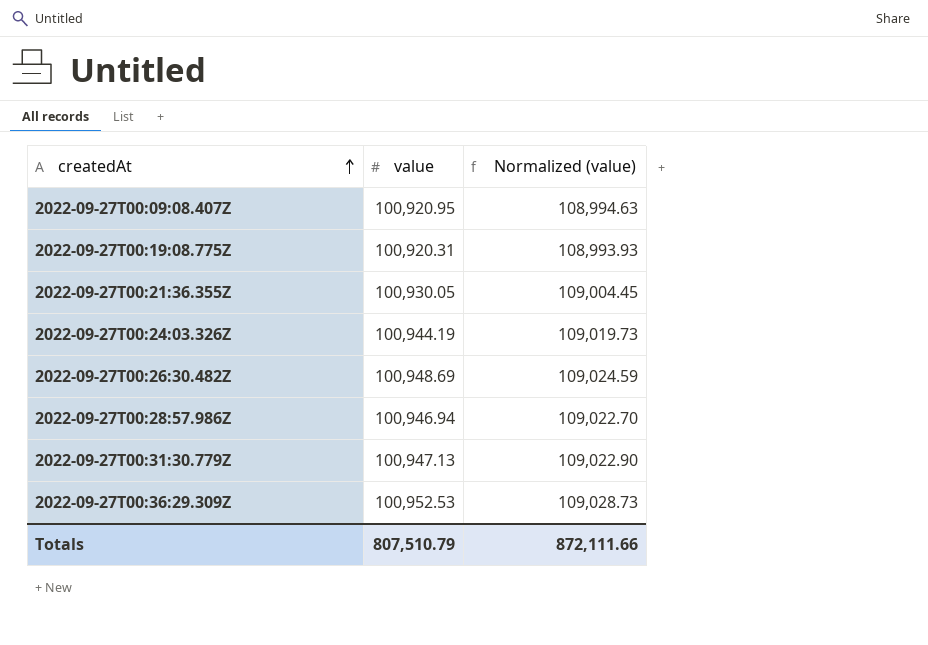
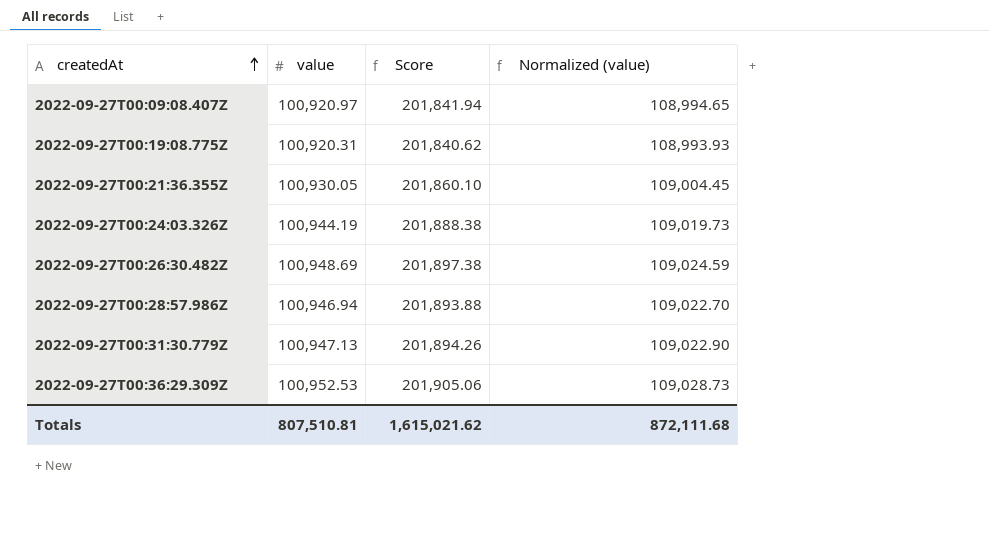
column Score | formula: none -> [value] * 2
2022-09-27T00:09:08.407Z | value: 100,920.95 -> 100,920.97
2022-09-27T00:09:08.407Z | Normalized (value): 108,994.63 -> 108,994.65
Totals | value: 807,510.79 -> 807,510.81
Totals | Normalized (value): 872,111.66 -> 872,111.68

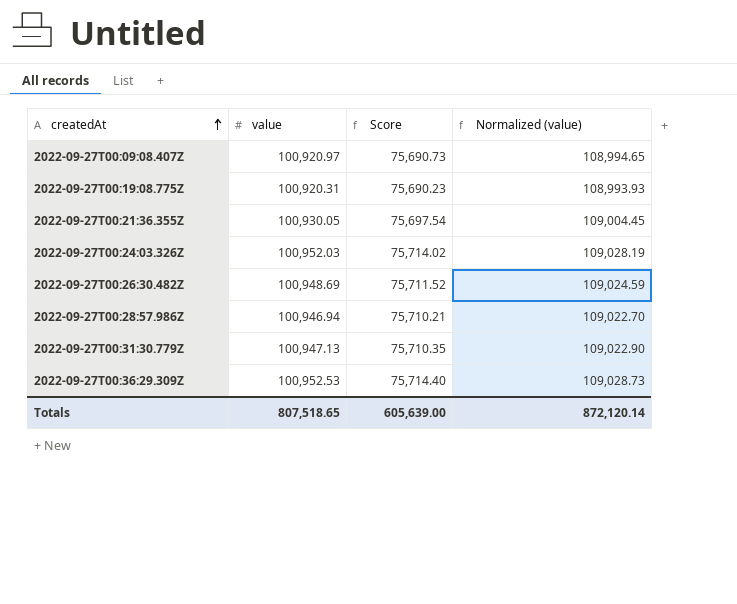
column Score | formula: [value] * 2 -> [value] * 0.75
2022-09-27T00:24:03.326Z | value: 100,944.19 -> 100,952.03
2022-09-27T00:24:03.326Z | Normalized (value): 109,019.73 -> 109,028.19
Totals | value: 807,510.81 -> 807,518.65
Totals | Score: 1,615,021.62 -> 605,639.00
Totals | Normalized (value): 872,111.68 -> 872,120.14

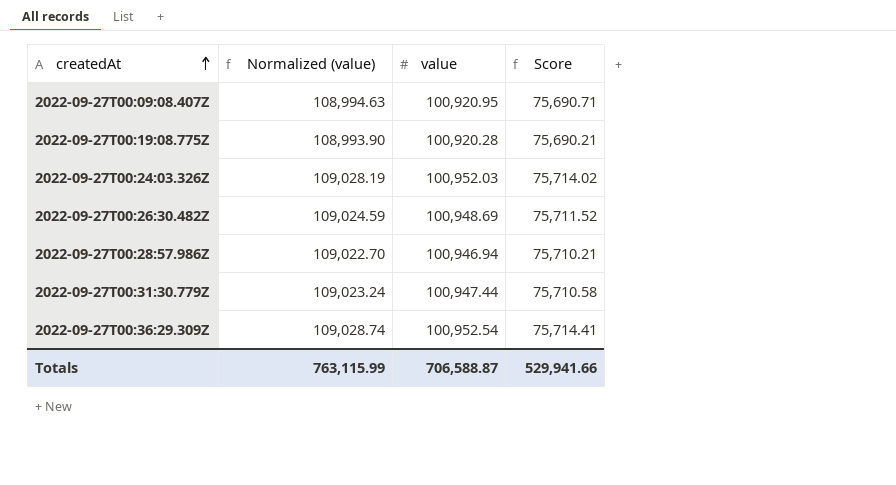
column Normalized (value) | position: 4 -> 2
row 2022-09-27T00:21:36.355Z: 100,930.05 | 75,697.54 | 109,004.45 -> none
2022-09-27T00:09:08.407Z | Normalized (value): 108,994.65 -> 108,994.63
2022-09-27T00:09:08.407Z | value: 100,920.97 -> 100,920.95
2022-09-27T00:09:08.407Z | Score: 75,690.73 -> 75,690.71
2022-09-27T00:19:08.775Z | Normalized (value): 108,993.93 -> 108,993.90
2022-09-27T00:19:08.775Z | value: 100,920.31 -> 100,920.28
2022-09-27T00:19:08.775Z | Score: 75,690.23 -> 75,690.21
2022-09-27T00:31:30.779Z | Normalized (value): 109,022.90 -> 109,023.24
2022-09-27T00:31:30.779Z | value: 100,947.13 -> 100,947.44
2022-09-27T00:31:30.779Z | Score: 75,710.35 -> 75,710.58
2022-09-27T00:36:29.309Z | Normalized (value): 109,028.73 -> 109,028.74
2022-09-27T00:36:29.309Z | value: 100,952.53 -> 100,952.54
2022-09-27T00:36:29.309Z | Score: 75,714.40 -> 75,714.41
Totals | Normalized (value): 872,120.14 -> 763,115.99
Totals | value: 807,518.65 -> 706,588.87
Totals | Score: 605,639.00 -> 529,941.66

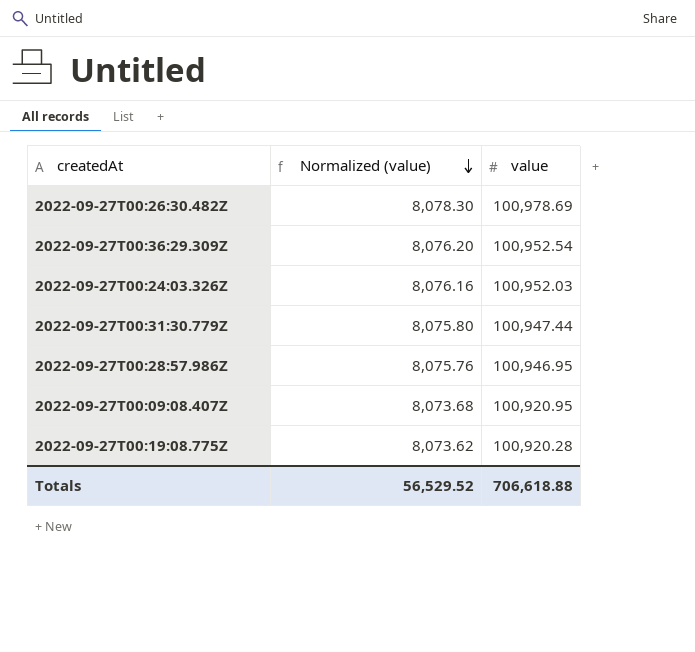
row order: createdAt ascending -> Normalized (value) descending
column Score | formula: [value] * 0.75 -> none
column Normalized (value) | formula: [value] * 1.08 -> [value] * 0.08
2022-09-27T00:26:30.482Z | value: 100,948.69 -> 100,978.69
2022-09-27T00:28:57.986Z | value: 100,946.94 -> 100,946.95
Totals | Normalized (value): 763,115.99 -> 56,529.52
Totals | value: 706,588.87 -> 706,618.88

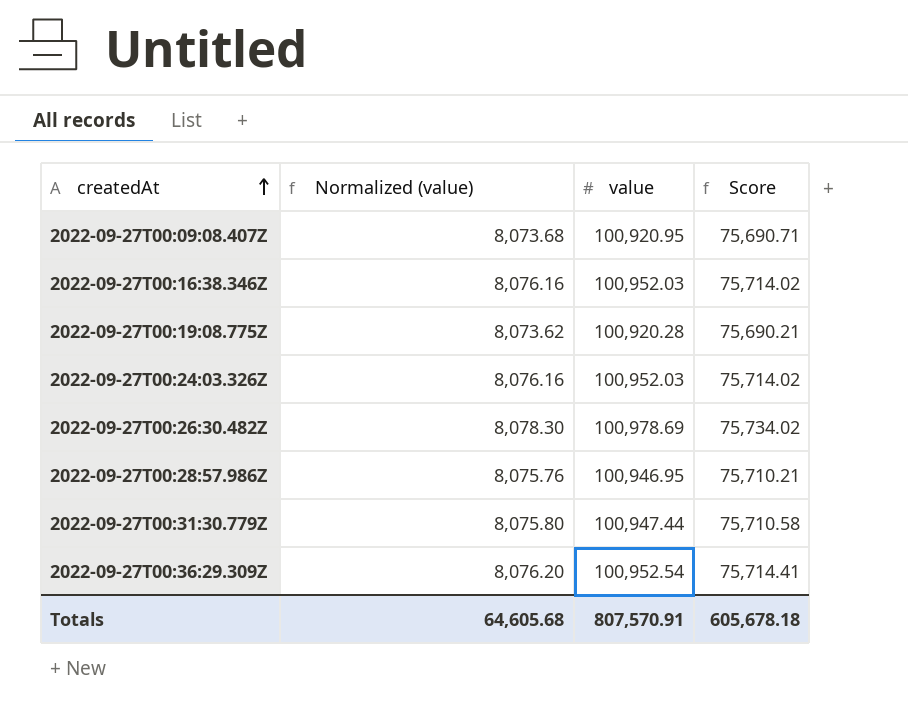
row order: Normalized (value) descending -> createdAt ascending
column Score | formula: none -> [value] * 0.75
row 2022-09-27T00:16:38.346Z: none -> 8,076.16 | 100,952.03 | 75,714.02
Totals | Normalized (value): 56,529.52 -> 64,605.68
Totals | value: 706,618.88 -> 807,570.91

